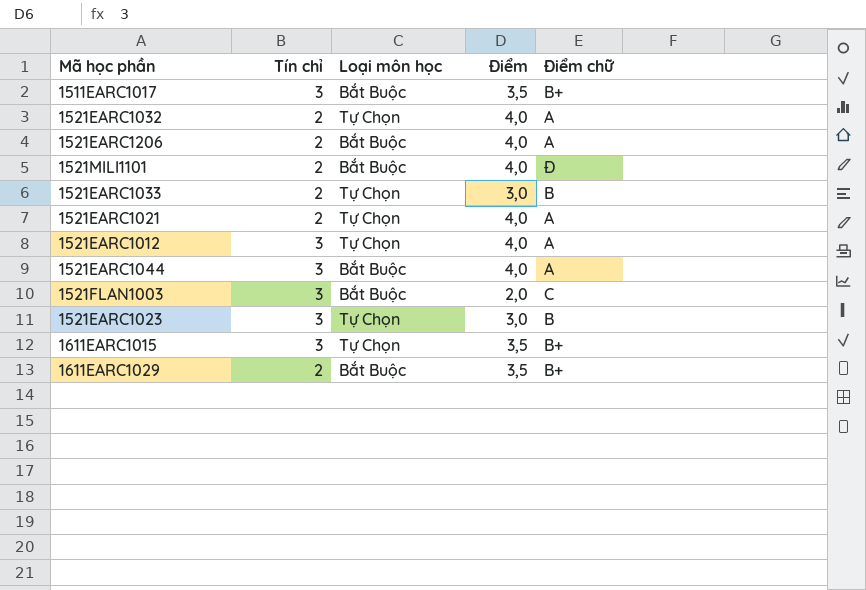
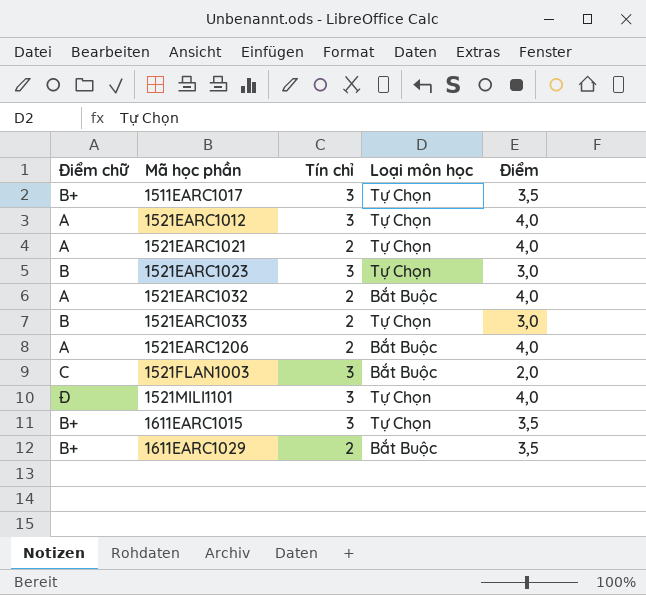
row order: none -> Mã học phần ascending
column Điểm chữ | position: 5 -> 1
row 1521EARC1044: 3 | Bắt Buộc | 4,0 | A -> none
1511EARC1017 | Loại môn học: Bắt Buộc -> Tự Chọn
1521EARC1032 | Loại môn học: Tự Chọn -> Bắt Buộc
1521MILI1101 | Tín chỉ: 2 -> 3
1521MILI1101 | Loại môn học: Bắt Buộc -> Tự Chọn

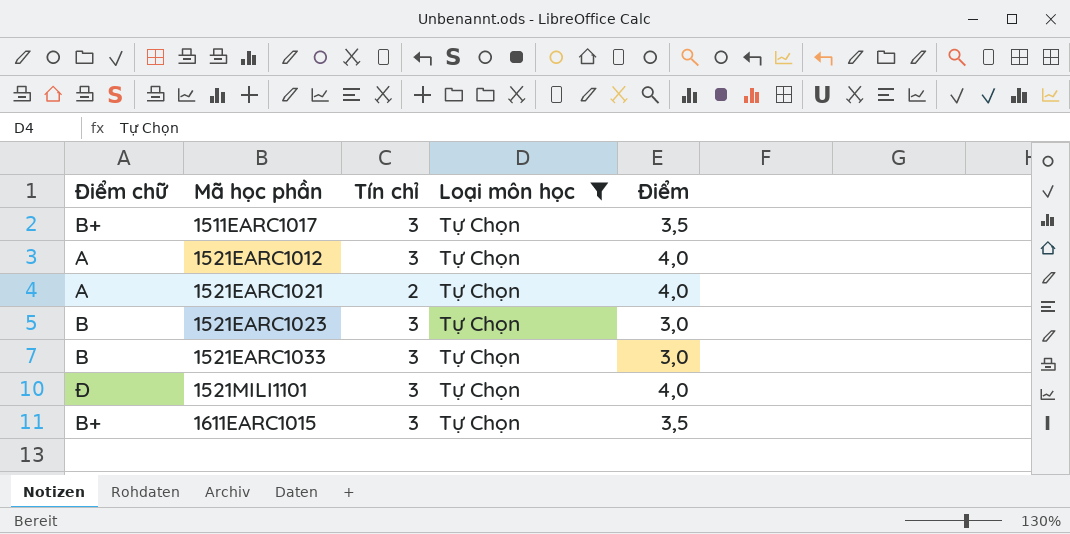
filter: none -> Loại môn học = Tự Chọn
1521EARC1033 | Tín chỉ: 2 -> 3

